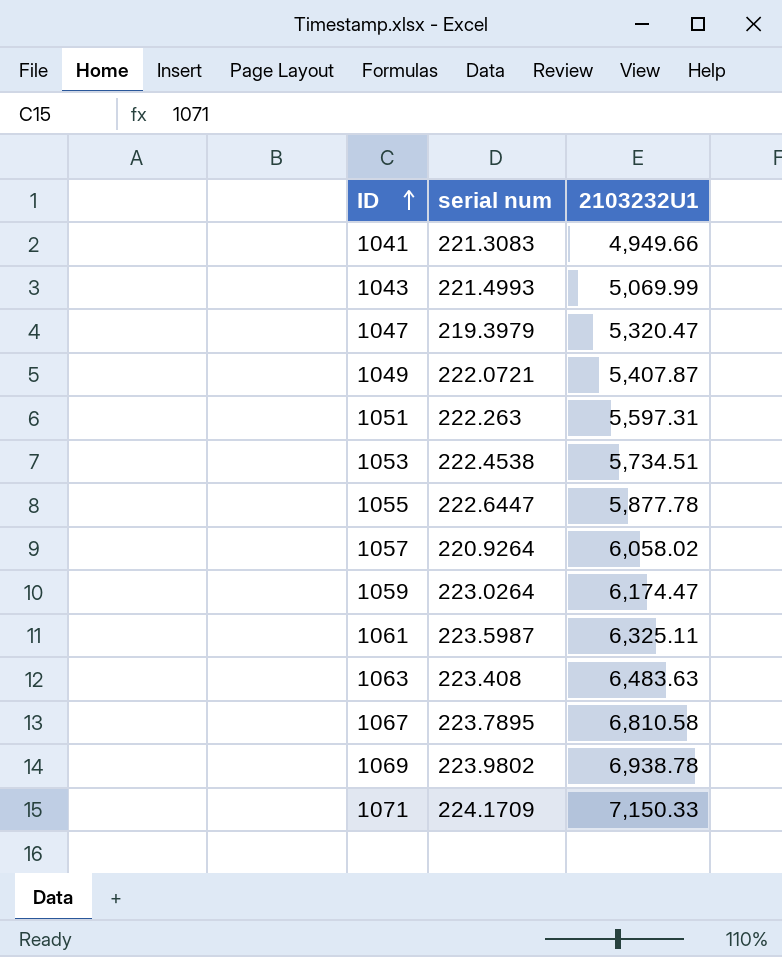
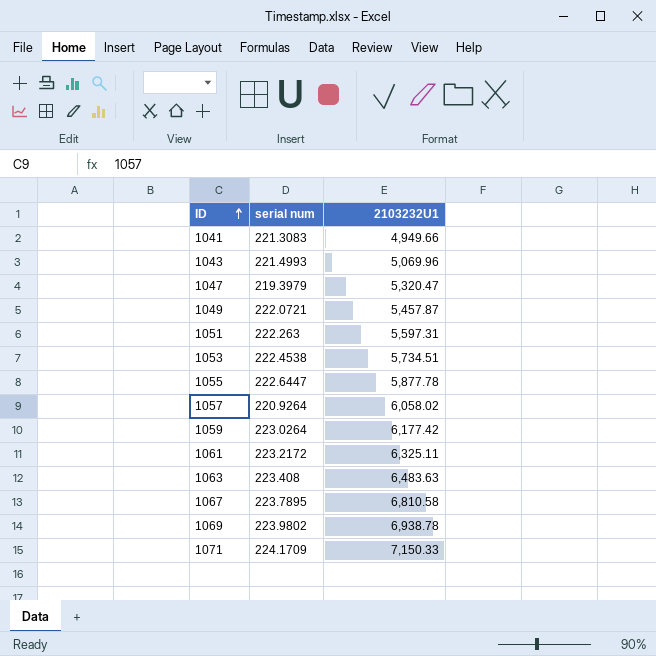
1043 | 2103232U1: 5,069.99 -> 5,069.96
1049 | 2103232U1: 5,407.87 -> 5,457.87
1059 | 2103232U1: 6,174.47 -> 6,177.42
1061 | serial num: 223.5987 -> 223.2172

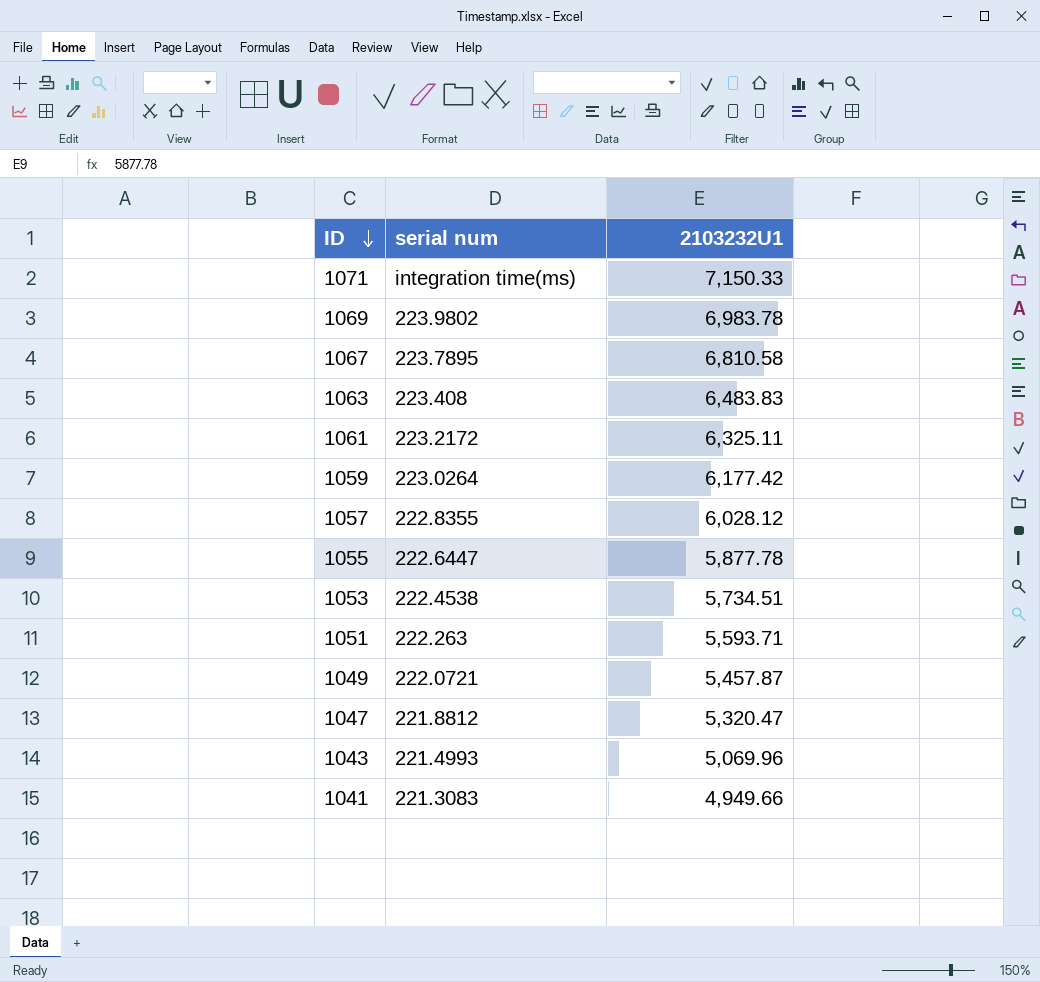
row order: ID ascending -> ID descending
1071 | serial num: 224.1709 -> integration time(ms)
1069 | 2103232U1: 6,938.78 -> 6,983.78
1063 | 2103232U1: 6,483.63 -> 6,483.83
1057 | serial num: 220.9264 -> 222.8355
1057 | 2103232U1: 6,058.02 -> 6,028.12
1051 | 2103232U1: 5,597.31 -> 5,593.71
1047 | serial num: 219.3979 -> 221.8812

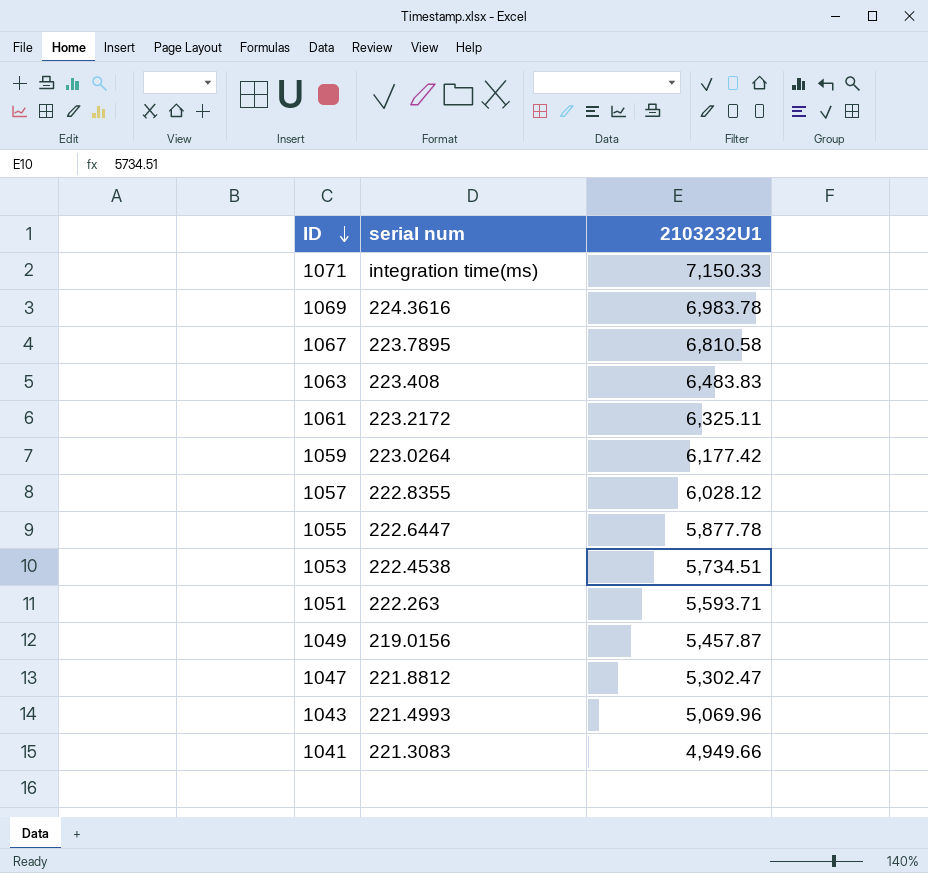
1069 | serial num: 223.9802 -> 224.3616
1049 | serial num: 222.0721 -> 219.0156
1047 | 2103232U1: 5,320.47 -> 5,302.47

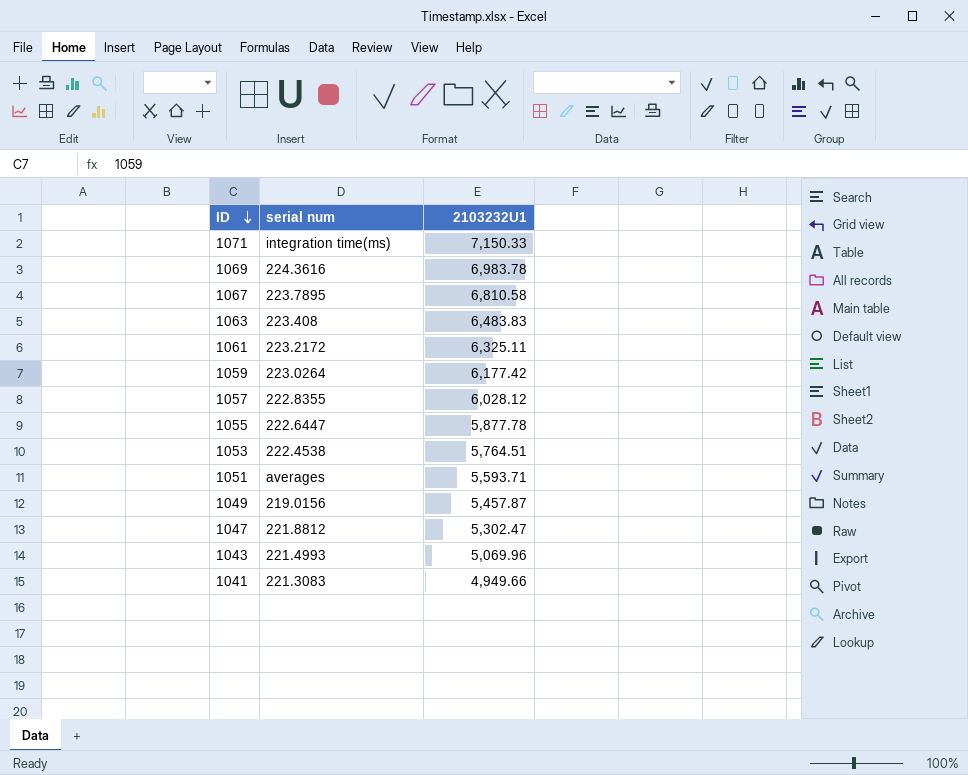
1053 | 2103232U1: 5,734.51 -> 5,764.51
1051 | serial num: 222.263 -> averages

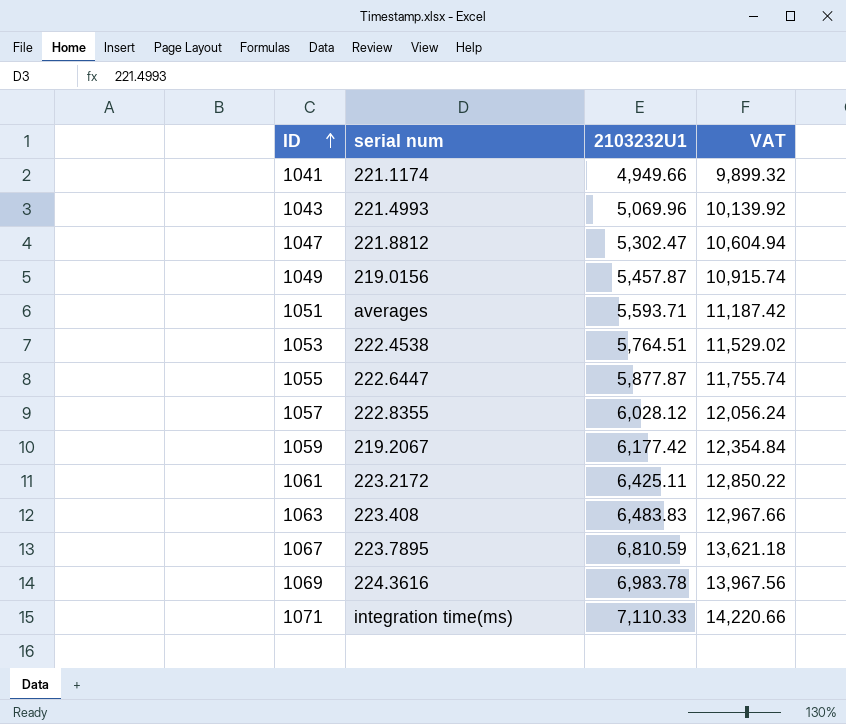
row order: ID descending -> ID ascending
column VAT | formula: none -> [2103232U1] * 2
1041 | serial num: 221.3083 -> 221.1174
1055 | 2103232U1: 5,877.78 -> 5,877.87
1059 | serial num: 223.0264 -> 219.2067
1061 | 2103232U1: 6,325.11 -> 6,425.11
1067 | 2103232U1: 6,810.58 -> 6,810.59
1071 | 2103232U1: 7,150.33 -> 7,110.33

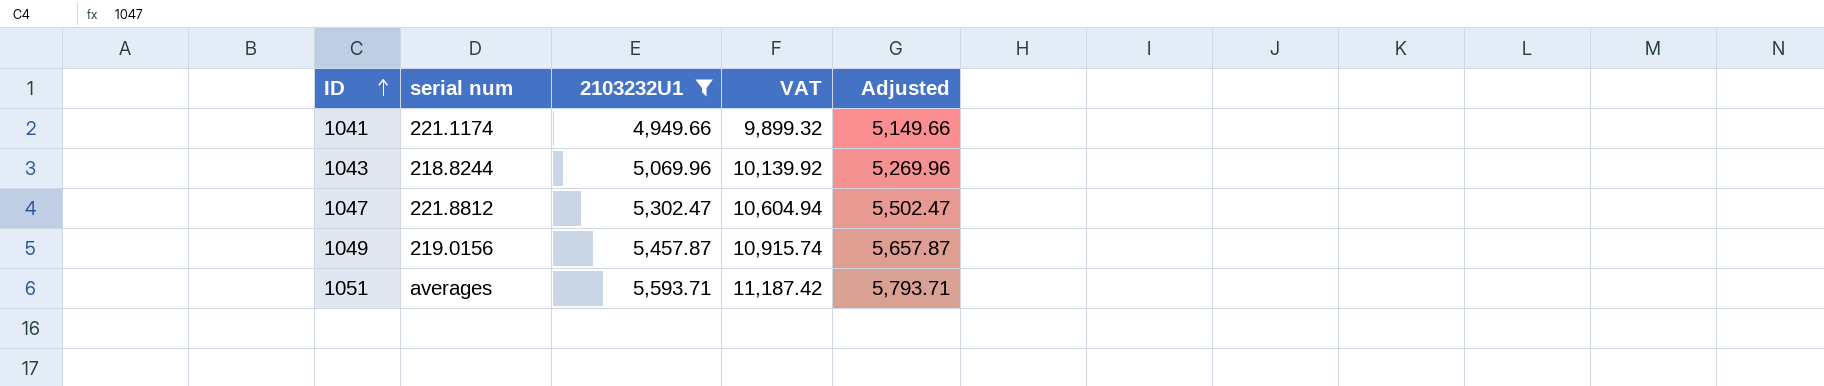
filter: none -> 2103232U1 <= 5,593.71
column Adjusted | formula: none -> [2103232U1] + 200
1043 | serial num: 221.4993 -> 218.8244

